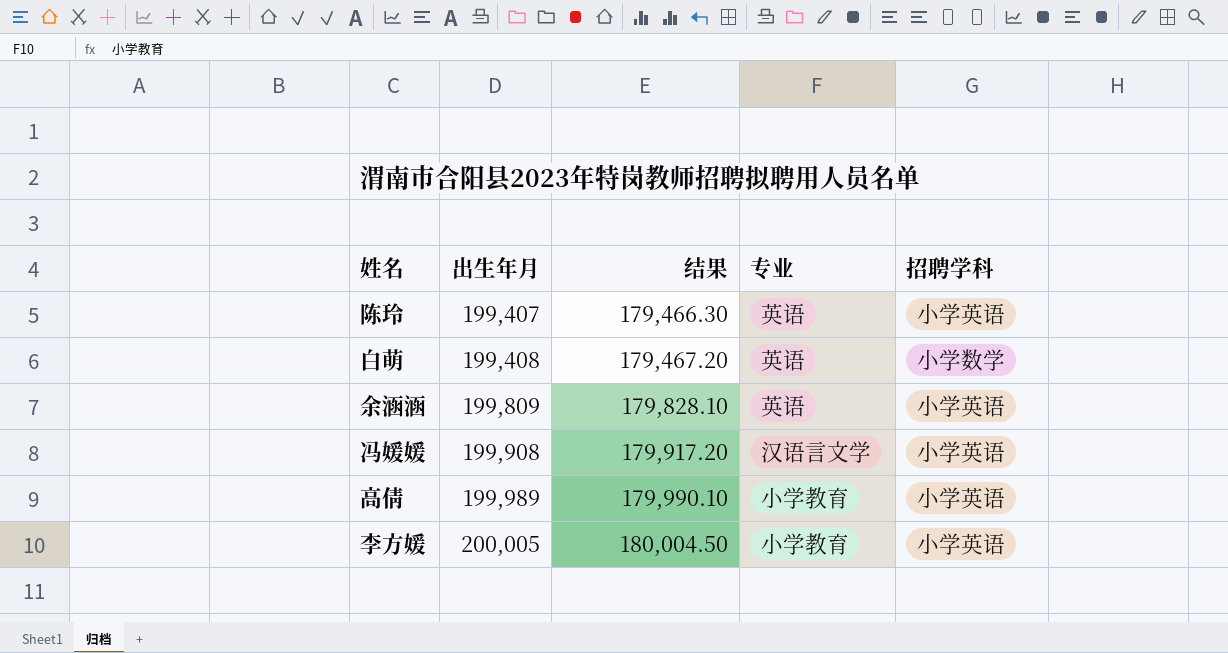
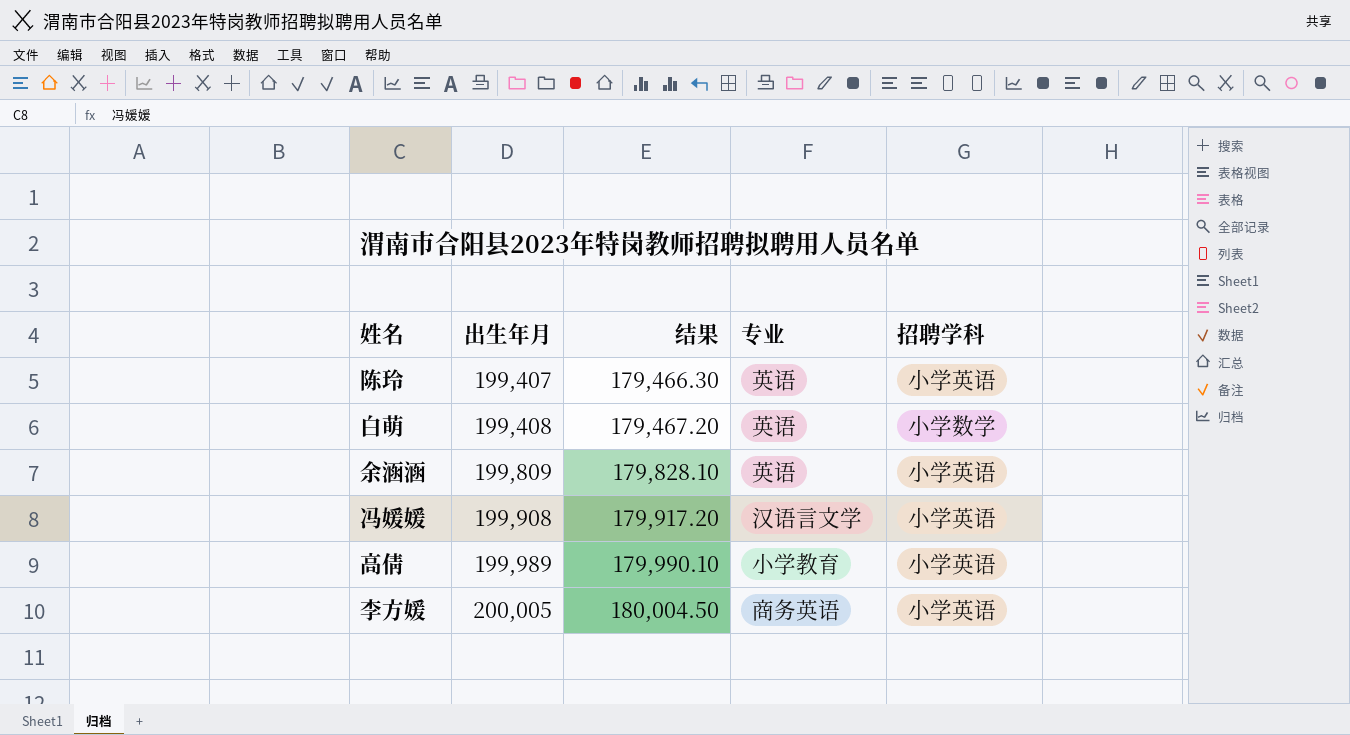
李方媛 | 专业: 小学教育 -> 商务英语

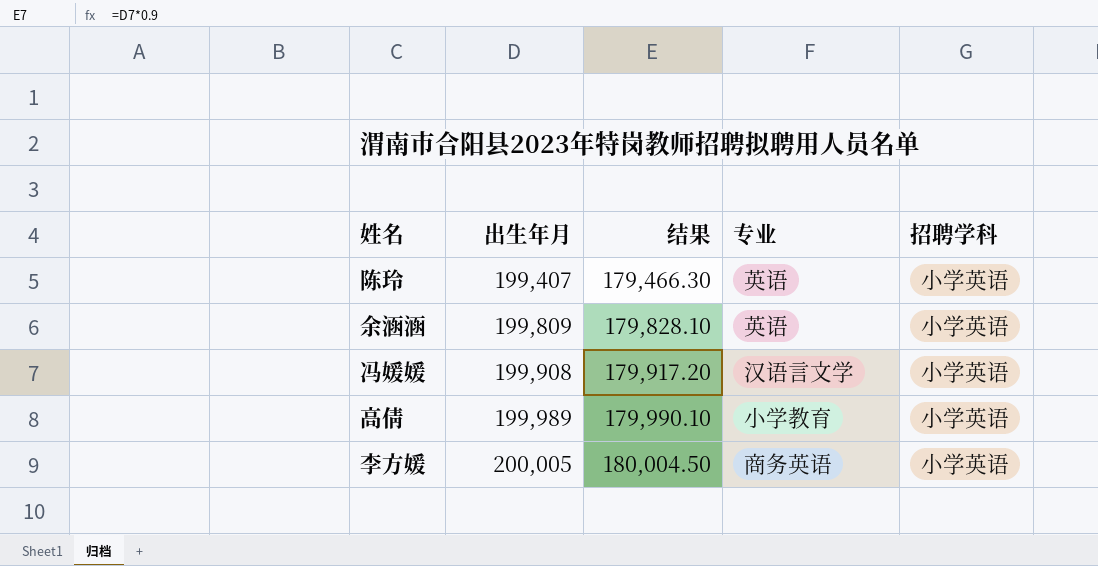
row 白萌: 199,408 | 179,467.20 | 英语 | 小学数学 -> none

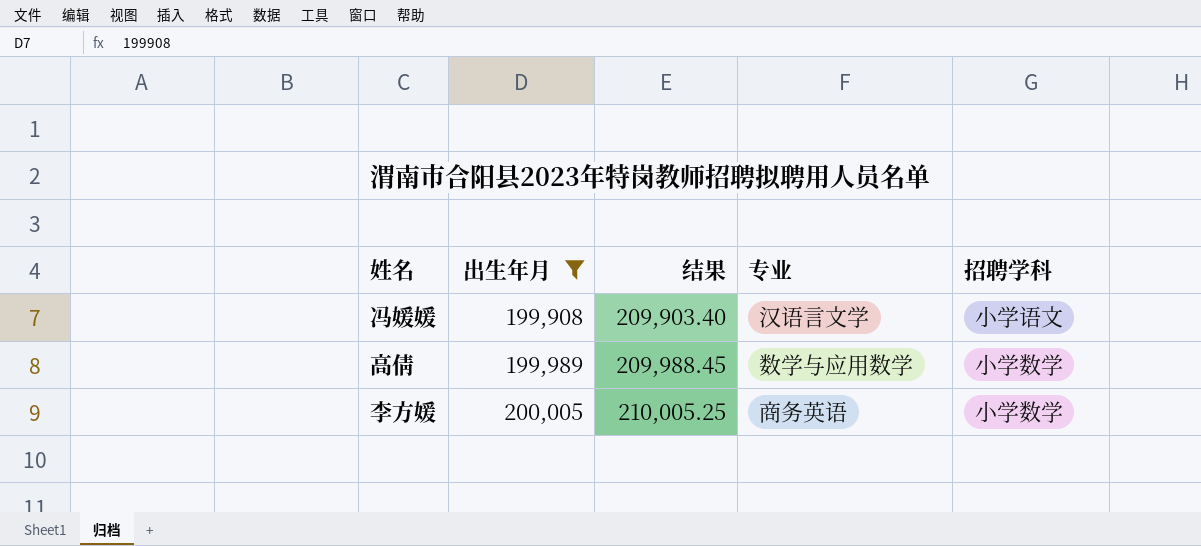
filter: none -> 出生年月 >= 199,908
column 结果 | formula: [出生年月] * 0.9 -> [出生年月] * 1.05
冯媛媛 | 招聘学科: 小学英语 -> 小学语文
高倩 | 专业: 小学教育 -> 数学与应用数学
高倩 | 招聘学科: 小学英语 -> 小学数学
李方媛 | 招聘学科: 小学英语 -> 小学数学

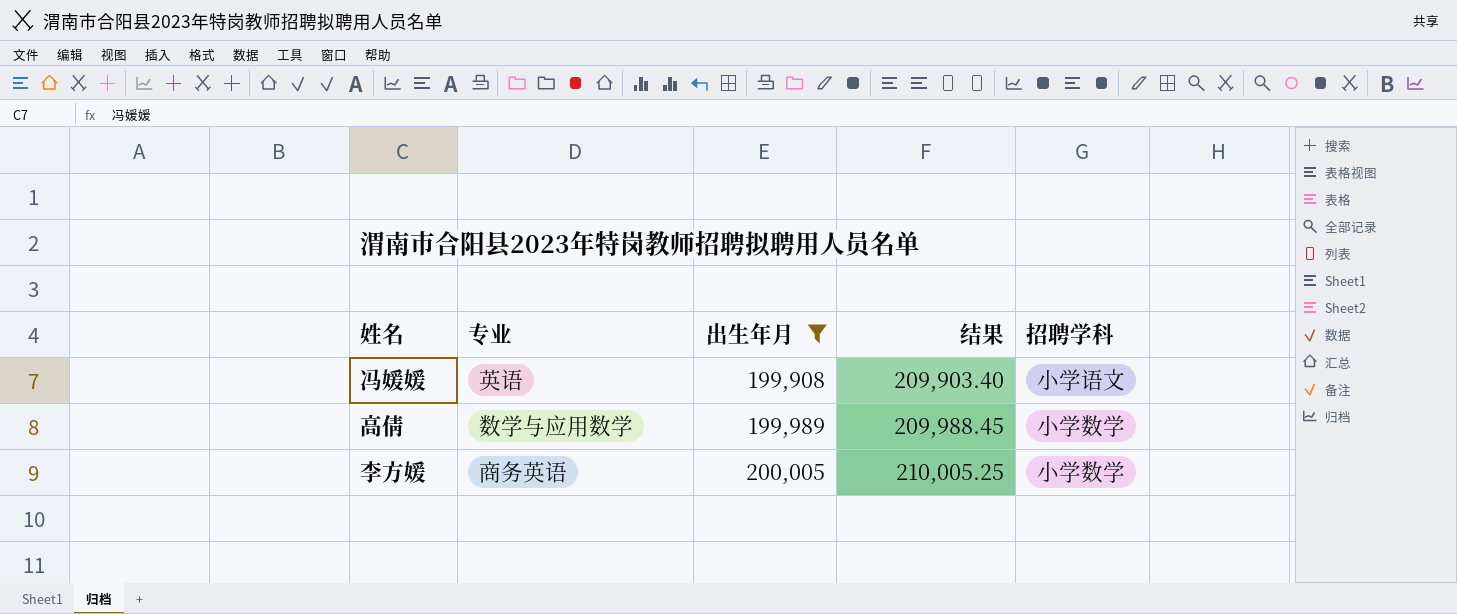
column 专业 | position: 4 -> 2
冯媛媛 | 专业: 汉语言文学 -> 英语

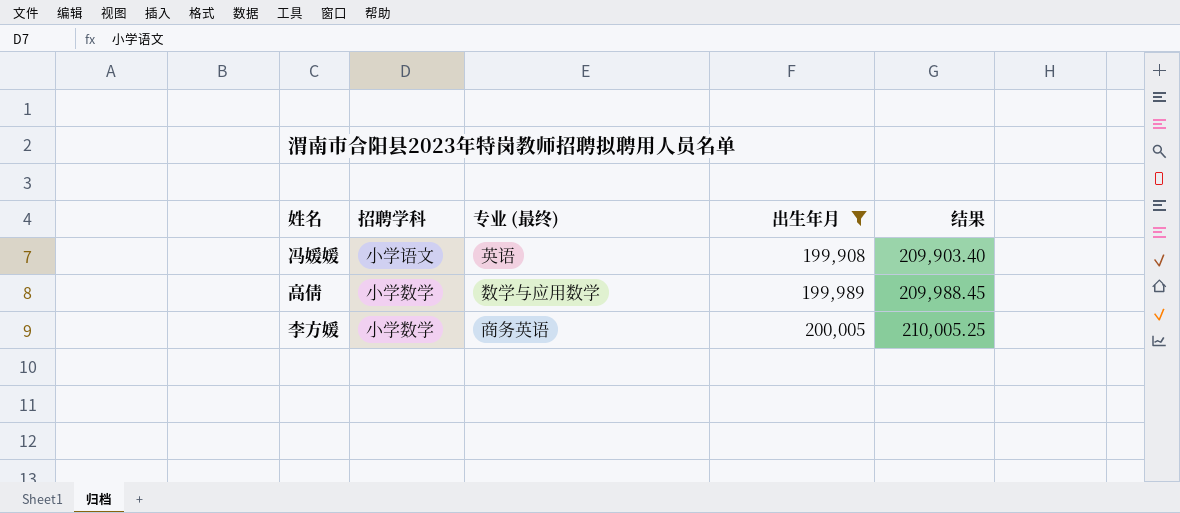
column 招聘学科 | position: 5 -> 2
column name: 专业 -> 专业 (最终)

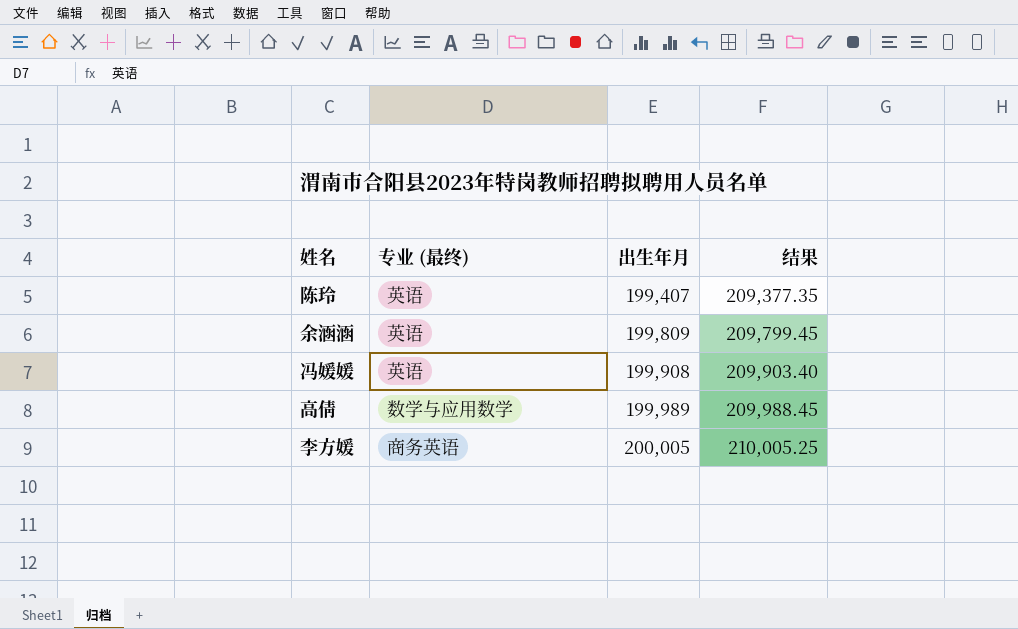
filter: 出生年月 >= 199,908 -> none
column 招聘学科 | position: 2 -> none

